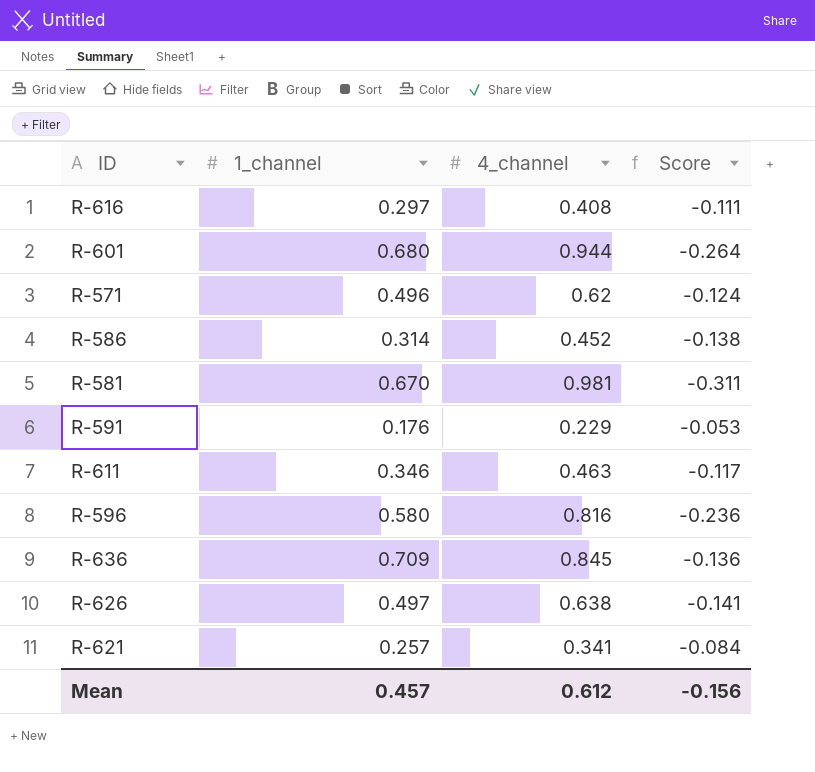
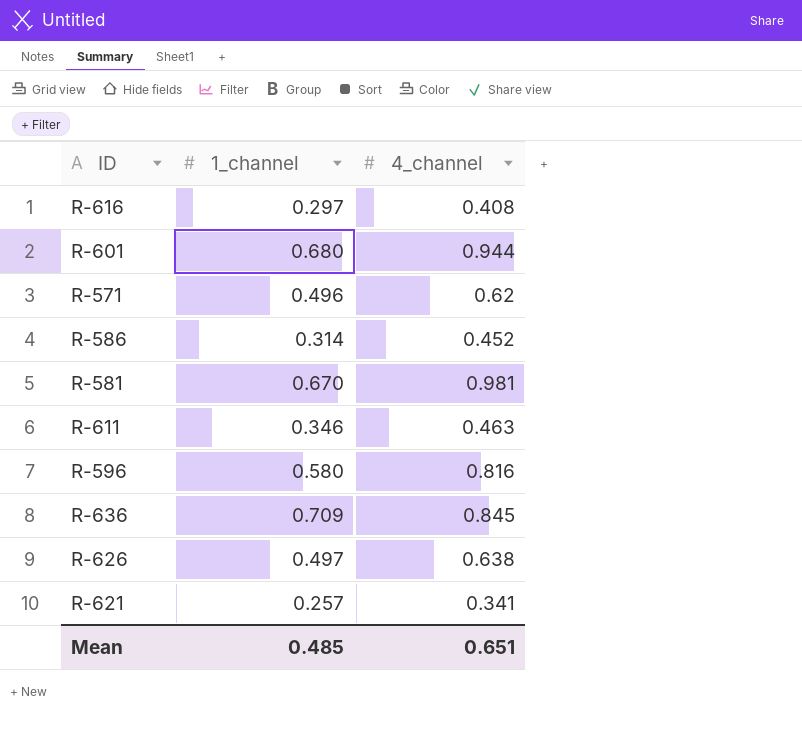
column Score | formula: [1_channel] - [4_channel] -> none
row R-591: 0.176 | 0.229 | -0.053 -> none
Mean | 1_channel: 0.457 -> 0.485
Mean | 4_channel: 0.612 -> 0.651

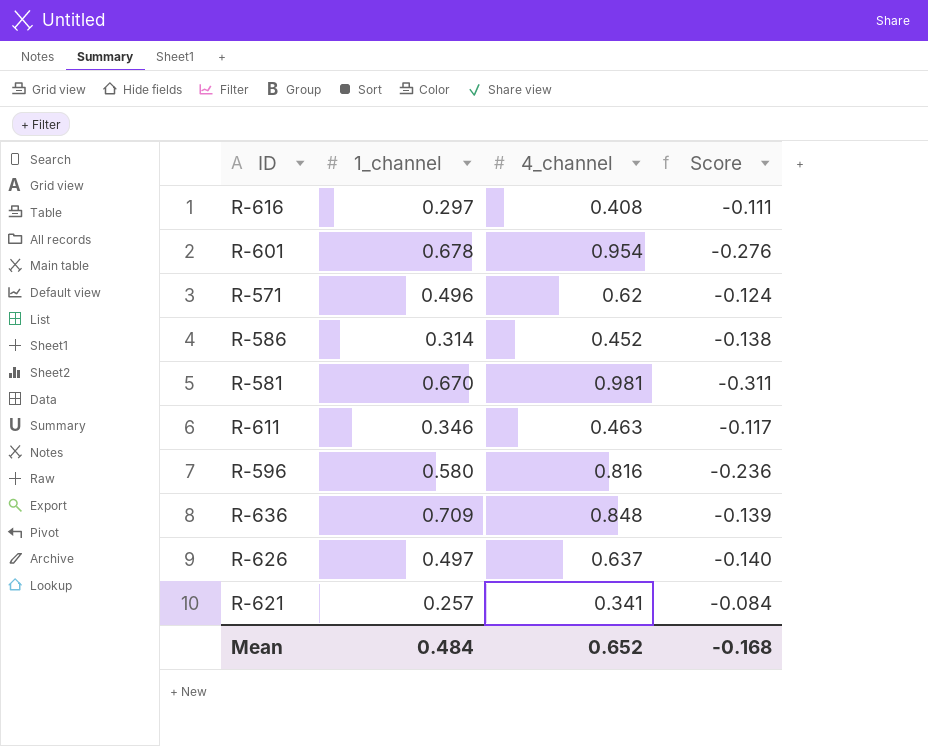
column Score | formula: none -> [1_channel] - [4_channel]
R-601 | 1_channel: 0.680 -> 0.678
R-601 | 4_channel: 0.944 -> 0.954
R-636 | 4_channel: 0.845 -> 0.848
R-626 | 4_channel: 0.638 -> 0.637
Mean | 1_channel: 0.485 -> 0.484
Mean | 4_channel: 0.651 -> 0.652

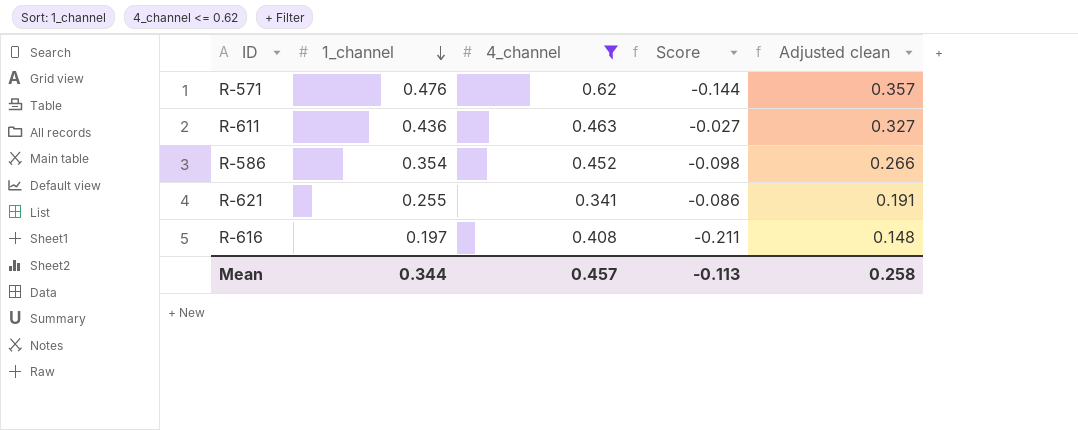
filter: none -> 4_channel <= 0.62
row order: none -> 1_channel descending
column Adjusted clean | formula: none -> [1_channel] * 0.75
R-571 | 1_channel: 0.496 -> 0.476
R-571 | Score: -0.124 -> -0.144
R-611 | 1_channel: 0.346 -> 0.436
R-611 | Score: -0.117 -> -0.027
R-586 | 1_channel: 0.314 -> 0.354
R-586 | Score: -0.138 -> -0.098
R-621 | 1_channel: 0.257 -> 0.255
R-621 | Score: -0.084 -> -0.086
R-616 | 1_channel: 0.297 -> 0.197
R-616 | Score: -0.111 -> -0.211
Mean | 1_channel: 0.484 -> 0.344
Mean | 4_channel: 0.652 -> 0.457
Mean | Score: -0.168 -> -0.113

